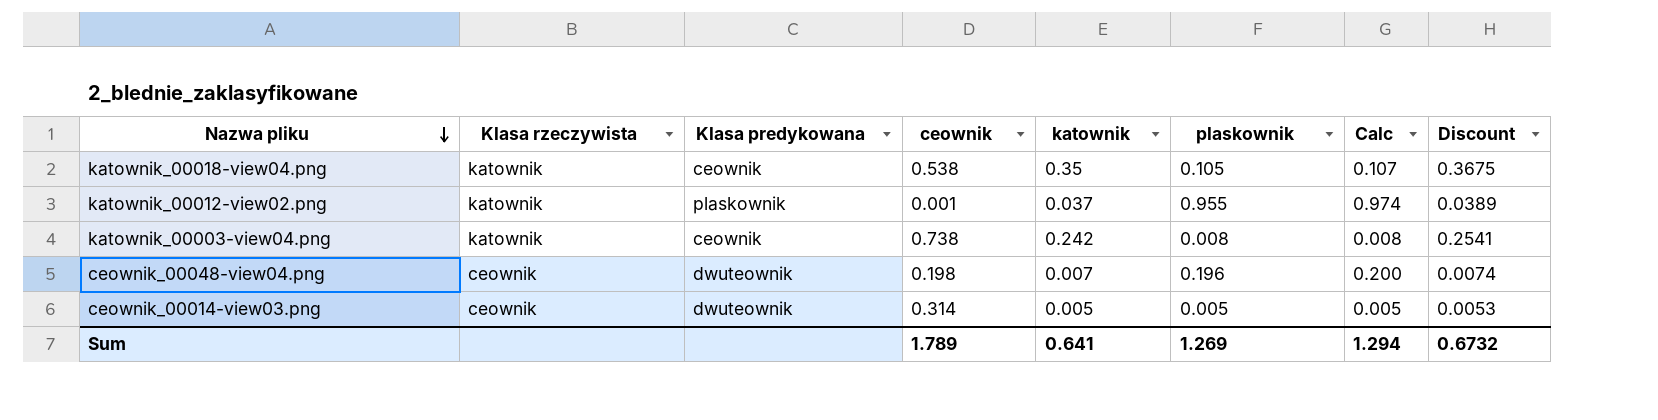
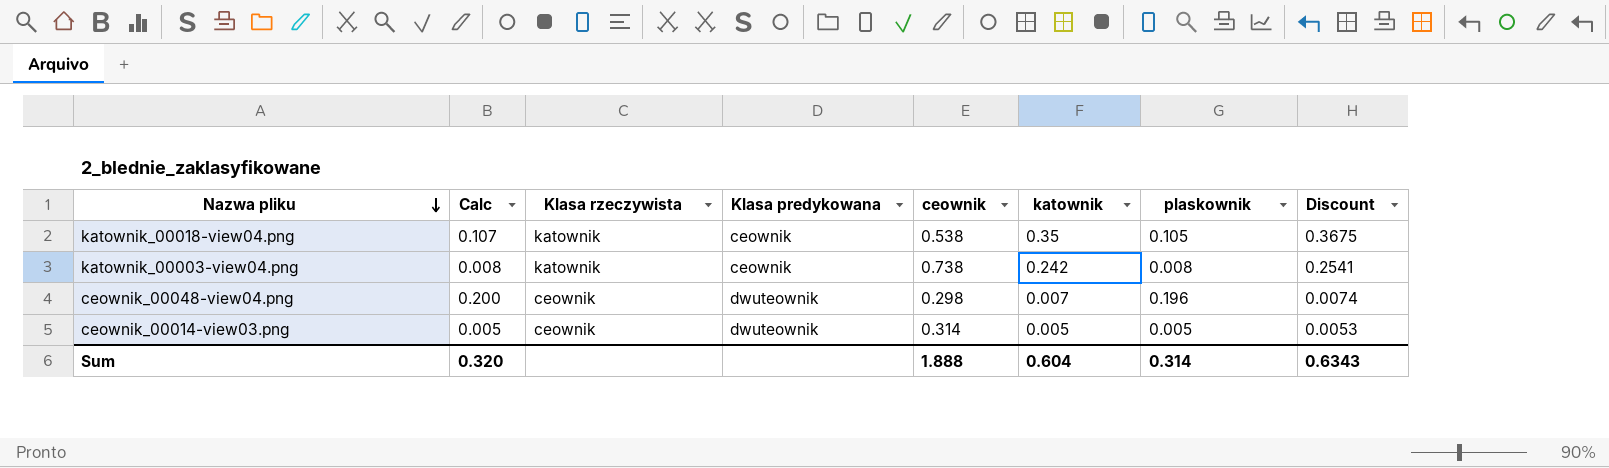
column Calc | position: 7 -> 2
row katownik_00012-view02.png: katownik | plaskownik | 0.001 | 0.037 | 0.955 | 0.974 | 0.0389 -> none
ceownik_00048-view04.png | ceownik: 0.198 -> 0.298
Sum | Calc: 1.294 -> 0.320
Sum | ceownik: 1.789 -> 1.888
Sum | katownik: 0.641 -> 0.604
Sum | plaskownik: 1.269 -> 0.314
Sum | Discount: 0.6732 -> 0.6343

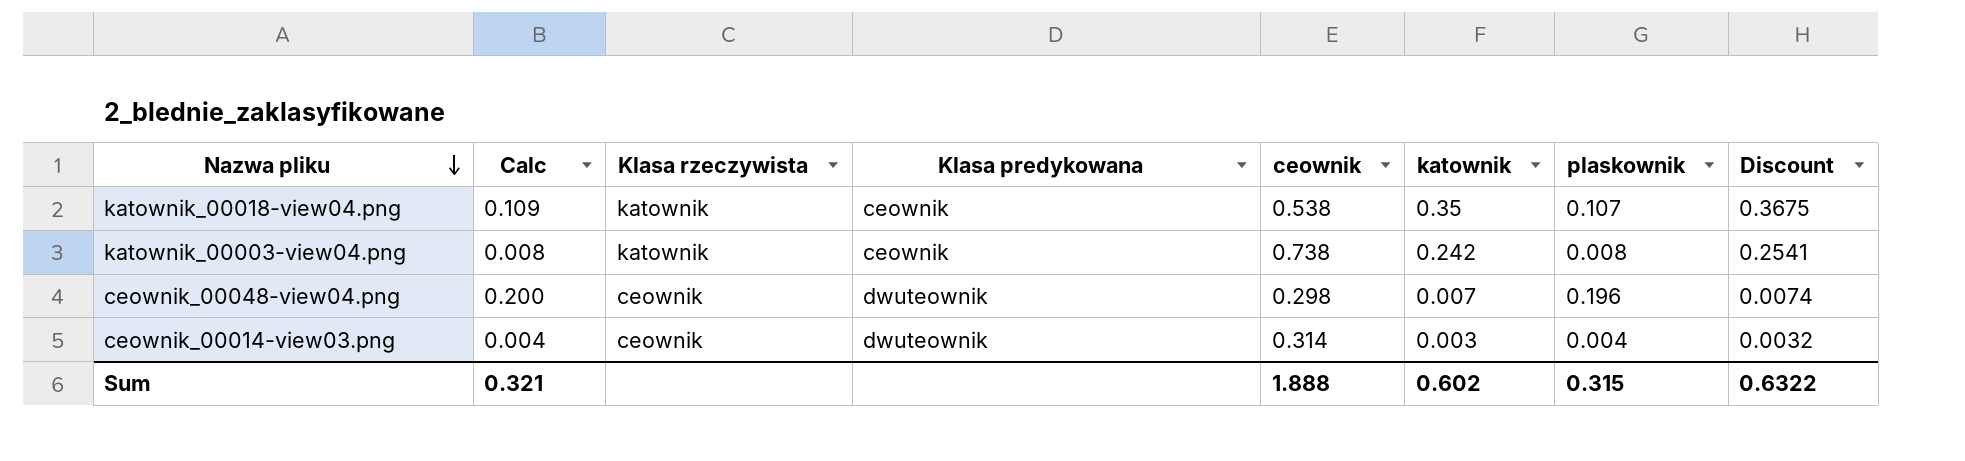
katownik_00018-view04.png | Calc: 0.107 -> 0.109
katownik_00018-view04.png | plaskownik: 0.105 -> 0.107
ceownik_00014-view03.png | Calc: 0.005 -> 0.004
ceownik_00014-view03.png | katownik: 0.005 -> 0.003
ceownik_00014-view03.png | plaskownik: 0.005 -> 0.004
ceownik_00014-view03.png | Discount: 0.0053 -> 0.0032
Sum | Calc: 0.320 -> 0.321
Sum | katownik: 0.604 -> 0.602
Sum | plaskownik: 0.314 -> 0.315
Sum | Discount: 0.6343 -> 0.6322

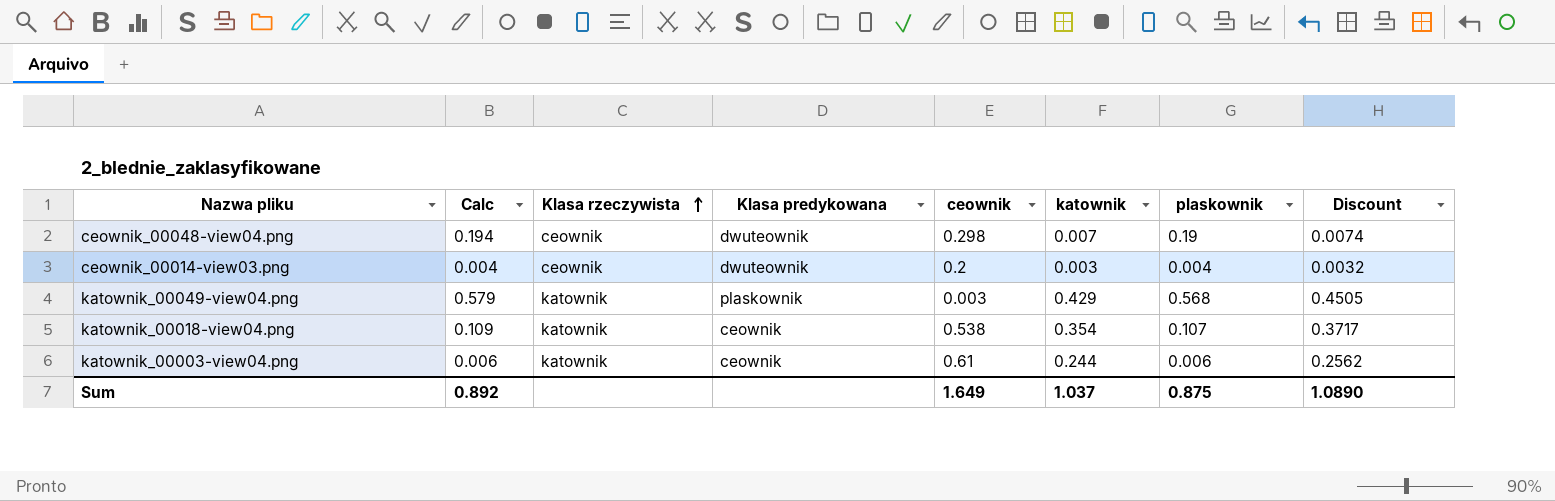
row order: Nazwa pliku descending -> Klasa rzeczywista ascending
ceownik_00048-view04.png | Calc: 0.200 -> 0.194
ceownik_00048-view04.png | plaskownik: 0.196 -> 0.19
ceownik_00014-view03.png | ceownik: 0.314 -> 0.2
row katownik_00049-view04.png: none -> 0.579 | katownik | plaskownik | 0.003 | 0.429 | 0.568 | 0.4505
katownik_00018-view04.png | katownik: 0.35 -> 0.354
katownik_00018-view04.png | Discount: 0.3675 -> 0.3717
katownik_00003-view04.png | Calc: 0.008 -> 0.006
katownik_00003-view04.png | ceownik: 0.738 -> 0.61
katownik_00003-view04.png | katownik: 0.242 -> 0.244
katownik_00003-view04.png | plaskownik: 0.008 -> 0.006
katownik_00003-view04.png | Discount: 0.2541 -> 0.2562
Sum | Calc: 0.321 -> 0.892
Sum | ceownik: 1.888 -> 1.649
Sum | katownik: 0.602 -> 1.037
Sum | plaskownik: 0.315 -> 0.875
Sum | Discount: 0.6322 -> 1.0890

